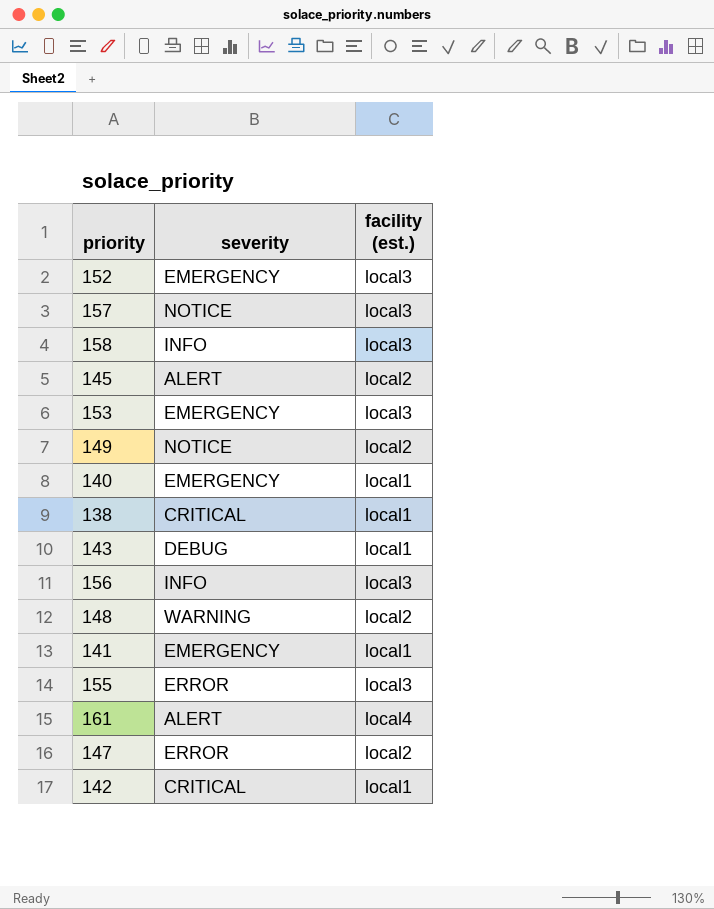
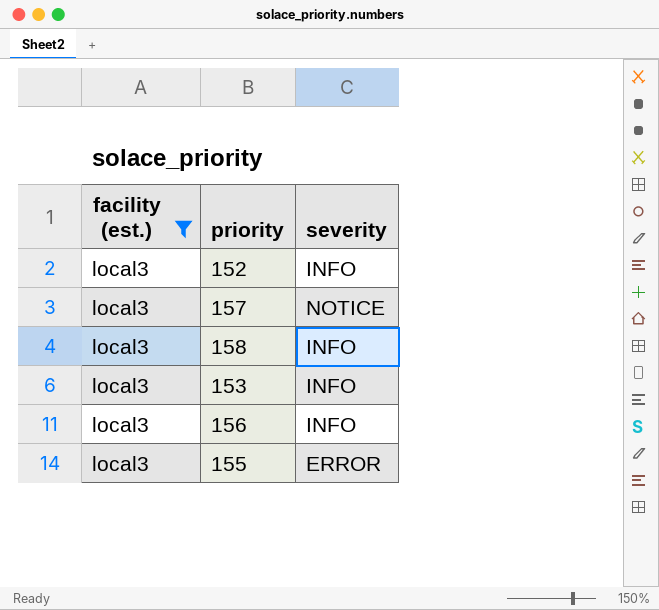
filter: none -> facility (est.) = local3
column facility (est.) | position: 3 -> 1
152 | severity: EMERGENCY -> INFO
153 | severity: EMERGENCY -> INFO

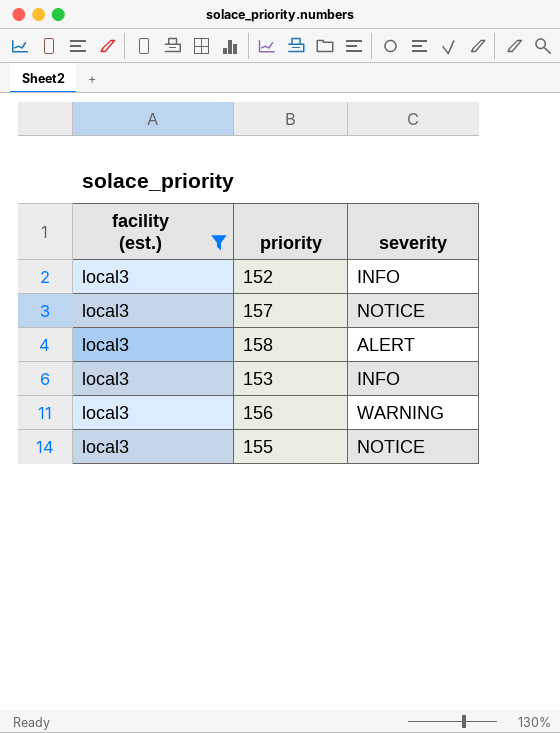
158 | severity: INFO -> ALERT
156 | severity: INFO -> WARNING
155 | severity: ERROR -> NOTICE

